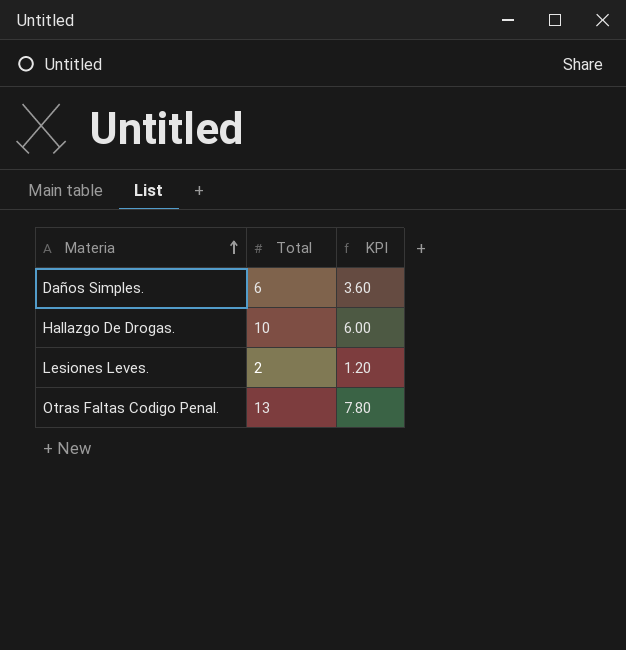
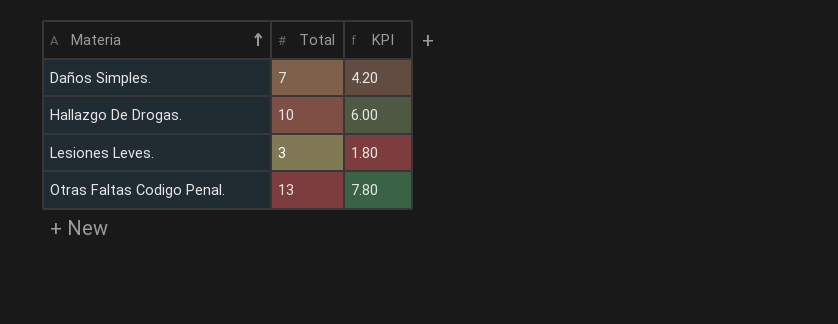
Daños Simples. | Total: 6 -> 7
Daños Simples. | KPI: 3.60 -> 4.20
Lesiones Leves. | Total: 2 -> 3
Lesiones Leves. | KPI: 1.20 -> 1.80

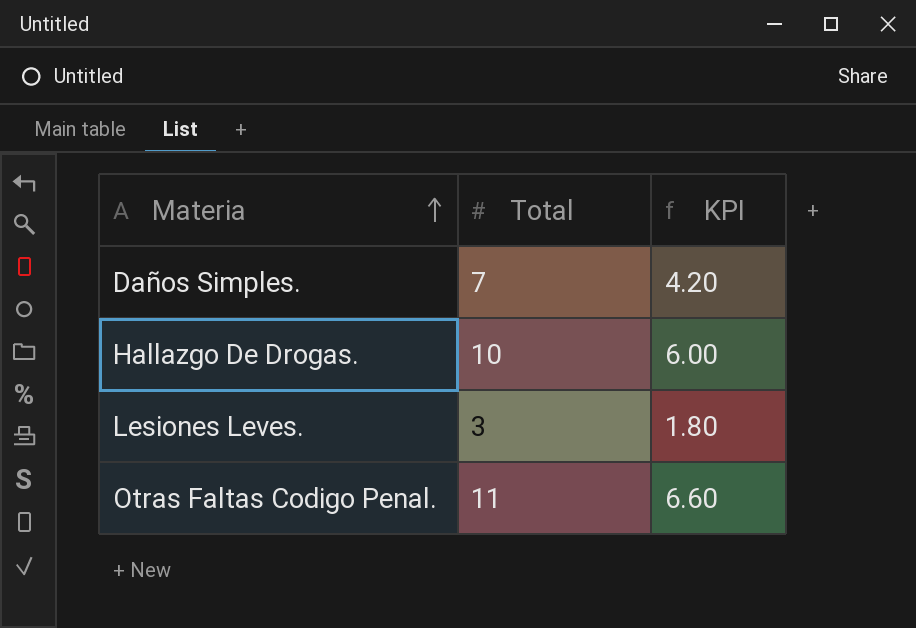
Otras Faltas Codigo Penal. | Total: 13 -> 11
Otras Faltas Codigo Penal. | KPI: 7.80 -> 6.60

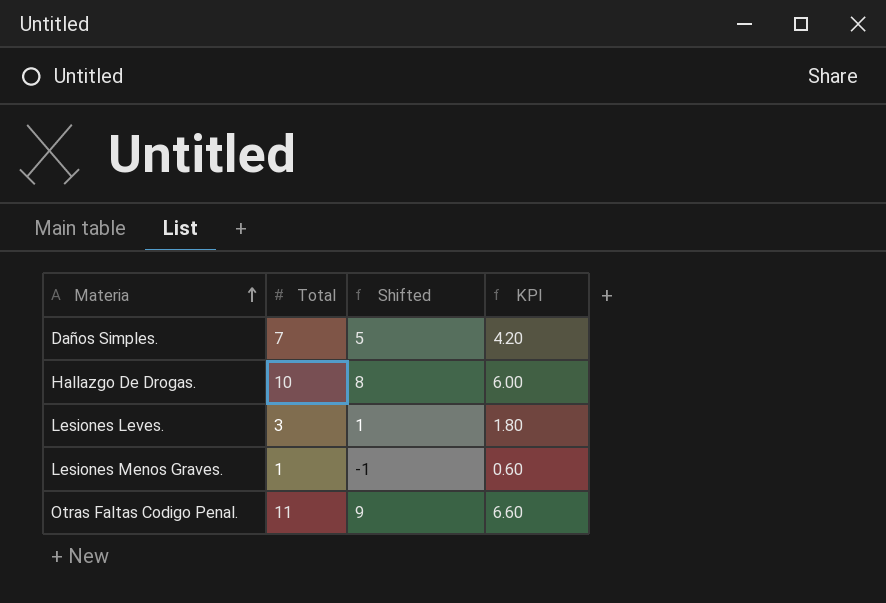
column Shifted | formula: none -> [Total] - 2
row Lesiones Menos Graves.: none -> 1 | -1 | 0.60

